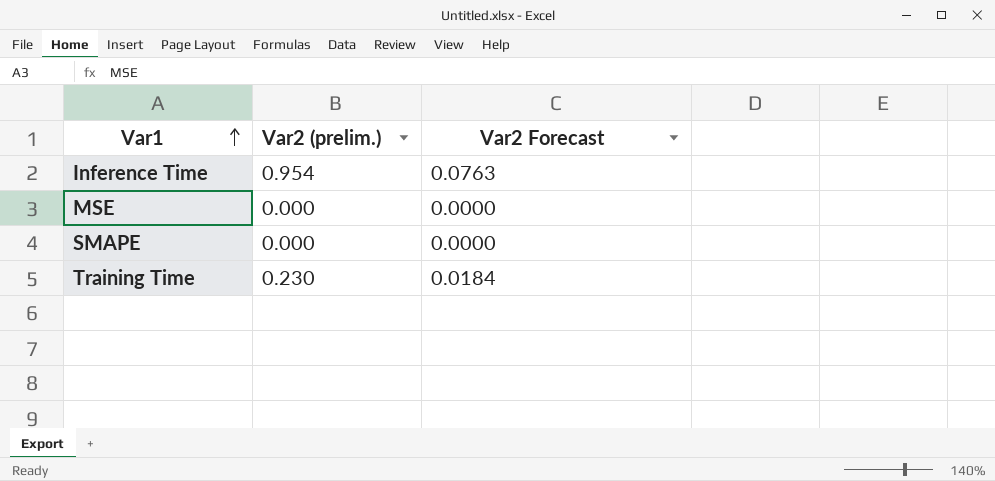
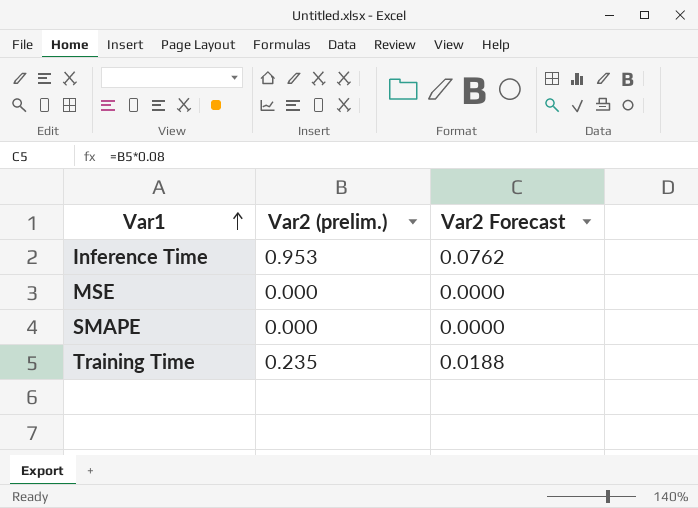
Inference Time | Var2 (prelim.): 0.954 -> 0.953
Inference Time | Var2 Forecast: 0.0763 -> 0.0762
Training Time | Var2 (prelim.): 0.230 -> 0.235
Training Time | Var2 Forecast: 0.0184 -> 0.0188

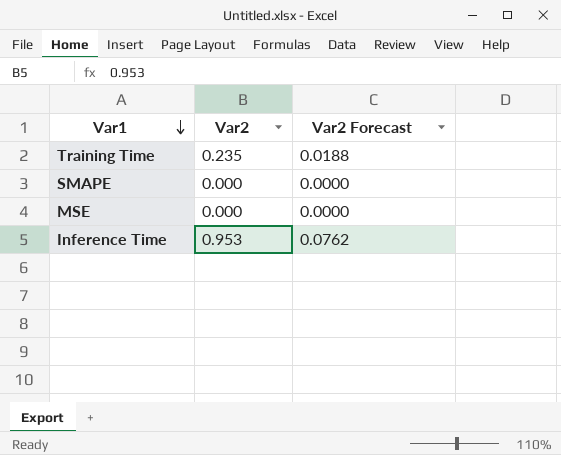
row order: Var1 ascending -> Var1 descending
column name: Var2 (prelim.) -> Var2

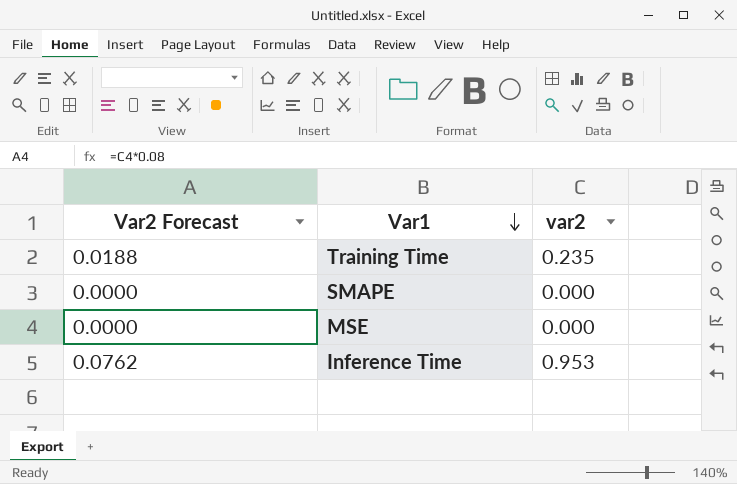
column Var2 Forecast | position: 3 -> 1
column name: Var2 -> var2

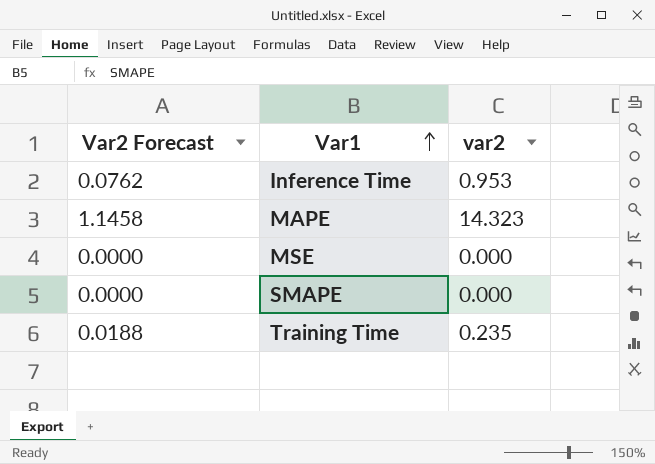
row order: Var1 descending -> Var1 ascending
row MAPE: none -> 1.1458 | 14.323

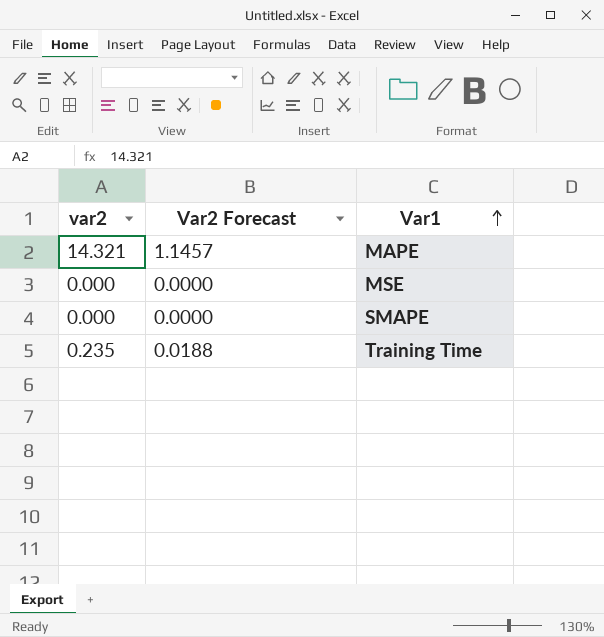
column var2 | position: 3 -> 1
row Inference Time: 0.0762 | 0.953 -> none
MAPE | var2: 14.323 -> 14.321
MAPE | Var2 Forecast: 1.1458 -> 1.1457

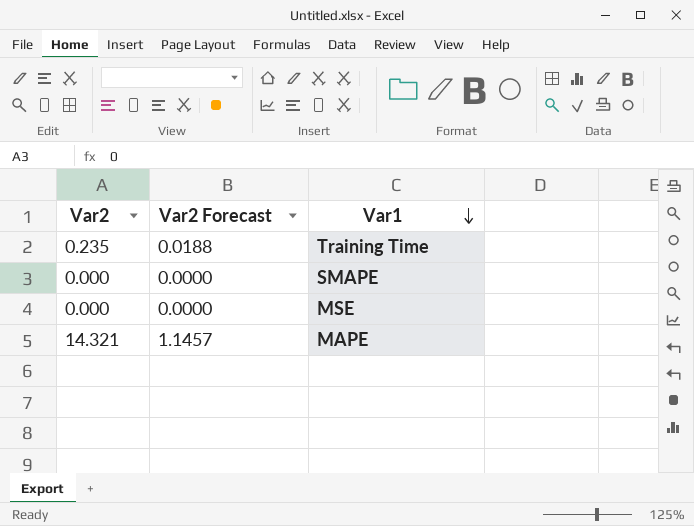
row order: Var1 ascending -> Var1 descending
column name: var2 -> Var2

